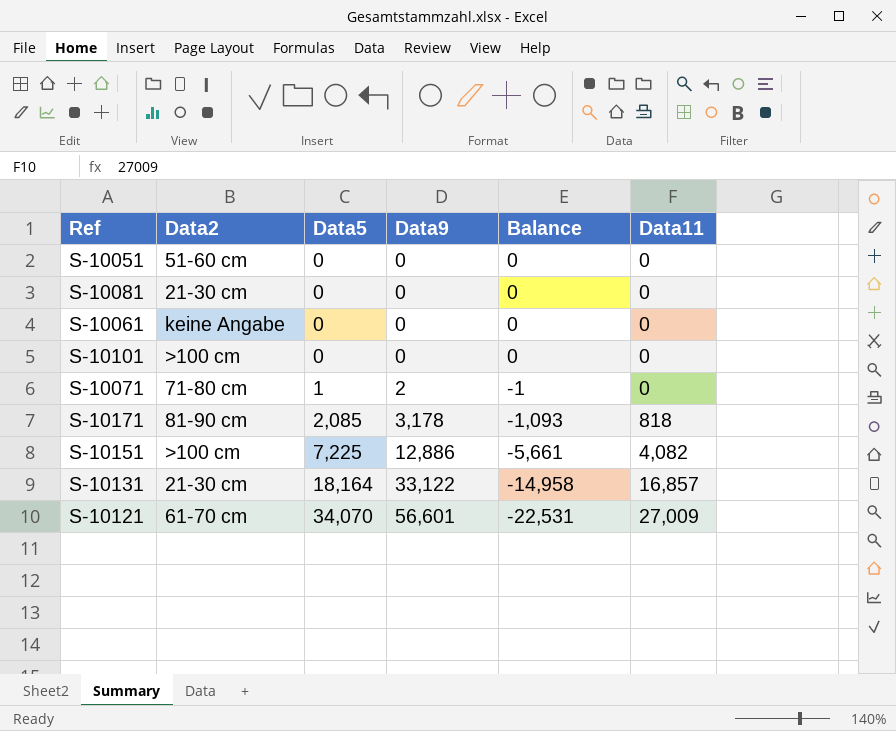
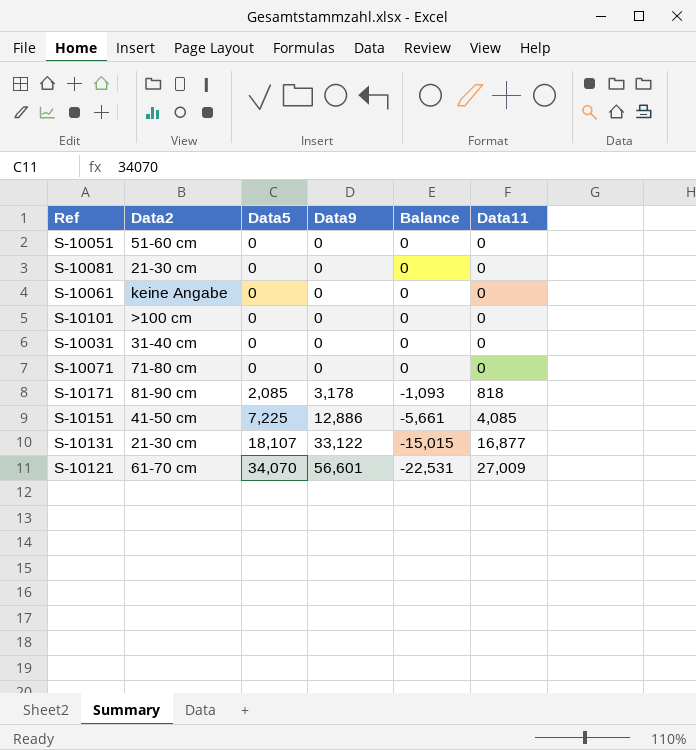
row S-10031: none -> 31-40 cm | 0 | 0 | 0 | 0
S-10071 | Data5: 1 -> 0
S-10071 | Data9: 2 -> 0
S-10071 | Balance: -1 -> 0
S-10151 | Data2: >100 cm -> 41-50 cm
S-10151 | Data11: 4,082 -> 4,085
S-10131 | Data5: 18,164 -> 18,107
S-10131 | Balance: -14,958 -> -15,015
S-10131 | Data11: 16,857 -> 16,877

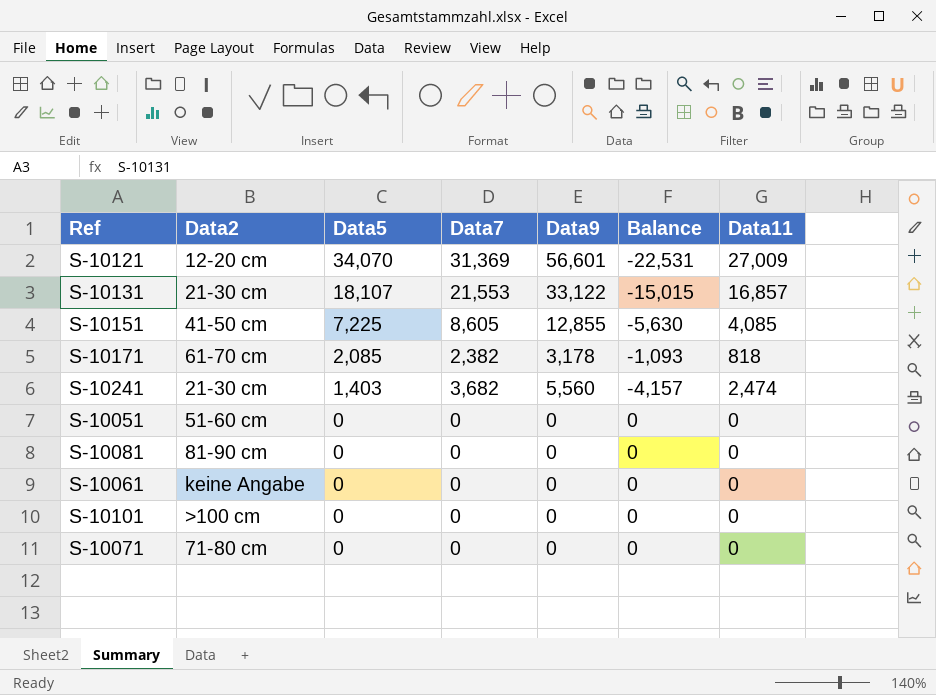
row order: Data5 ascending -> Data5 descending
column Data7 | position: none -> 4
row S-10031: 31-40 cm | 0 | 0 | 0 | 0 -> none
S-10121 | Data2: 61-70 cm -> 12-20 cm
S-10131 | Data11: 16,877 -> 16,857
S-10151 | Data9: 12,886 -> 12,855
S-10151 | Balance: -5,661 -> -5,630
S-10171 | Data2: 81-90 cm -> 61-70 cm
row S-10241: none -> 21-30 cm | 1,403 | 3,682 | 5,560 | -4,157 | 2,474
S-10081 | Data2: 21-30 cm -> 81-90 cm

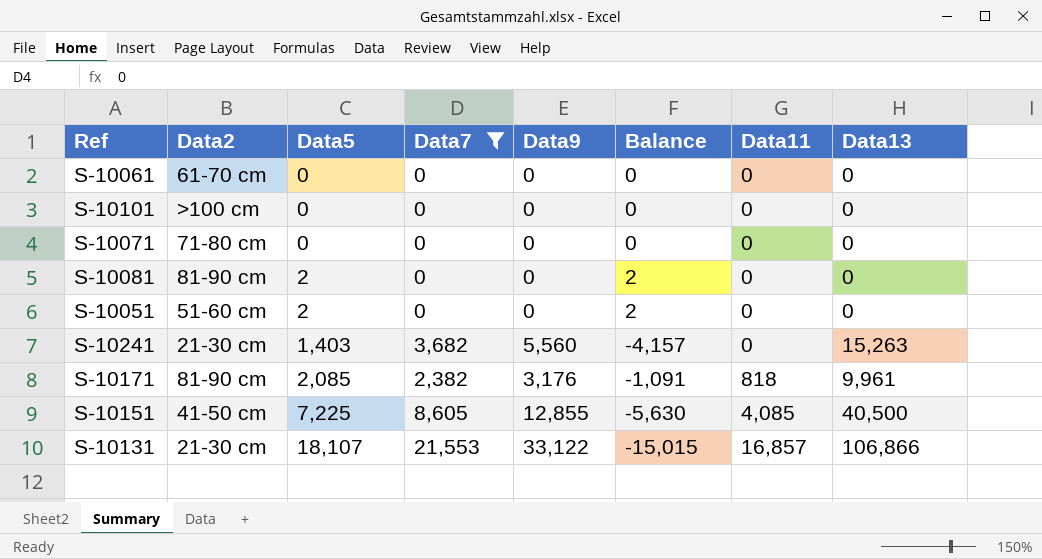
filter: none -> Data7 != 31,369
row order: Data5 descending -> Data5 ascending
column Data13 | position: none -> 8
S-10061 | Data2: keine Angabe -> 61-70 cm
S-10081 | Data5: 0 -> 2
S-10081 | Balance: 0 -> 2
S-10051 | Data5: 0 -> 2
S-10051 | Balance: 0 -> 2
S-10241 | Data11: 2,474 -> 0
S-10171 | Data2: 61-70 cm -> 81-90 cm
S-10171 | Data9: 3,178 -> 3,176
S-10171 | Balance: -1,093 -> -1,091

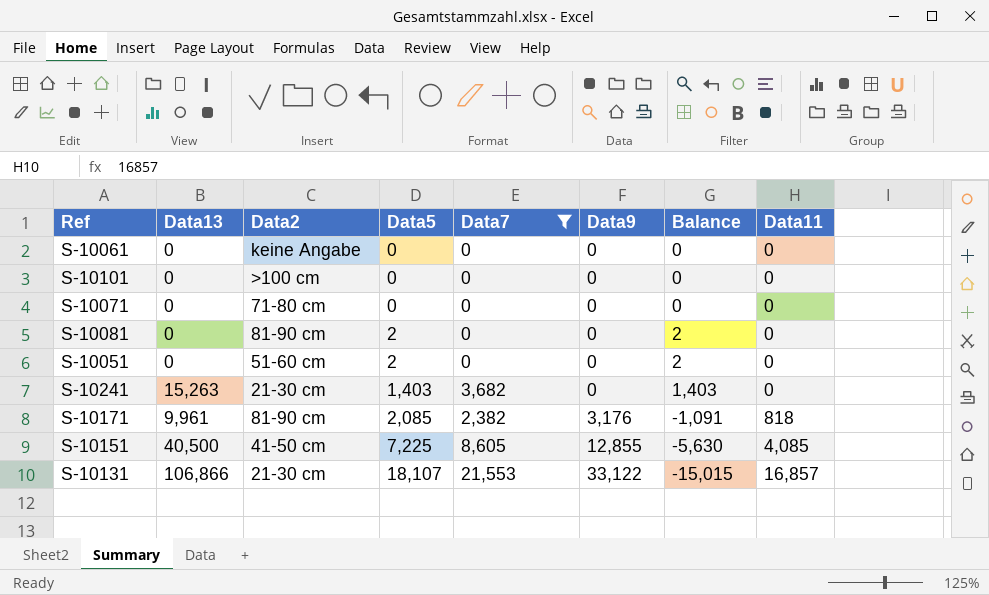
column Data13 | position: 8 -> 2
S-10061 | Data2: 61-70 cm -> keine Angabe
S-10241 | Data9: 5,560 -> 0
S-10241 | Balance: -4,157 -> 1,403

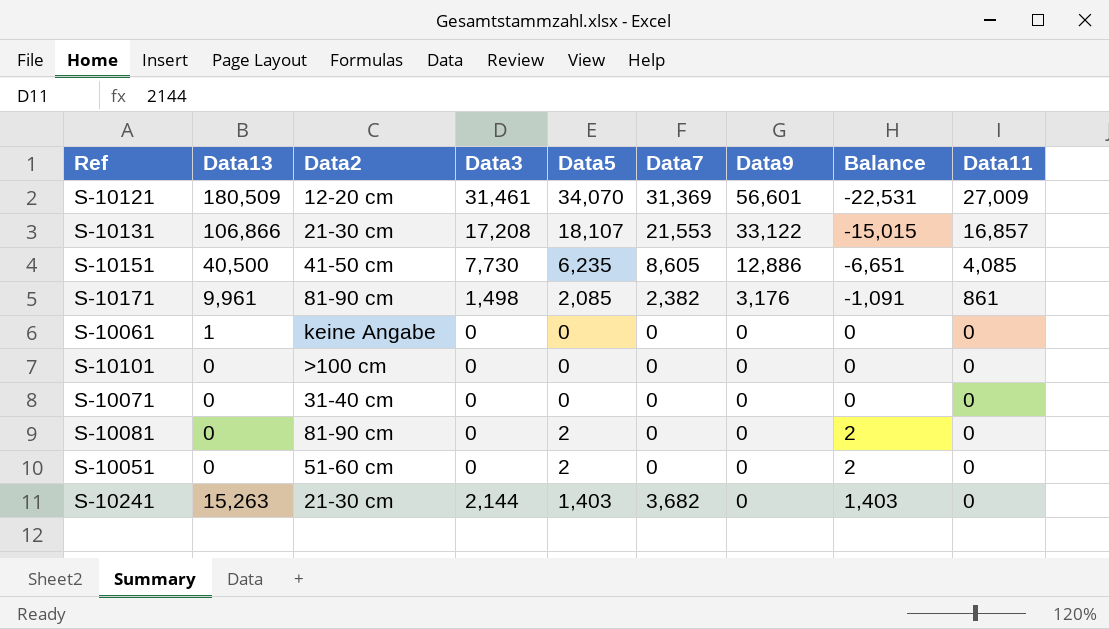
filter: Data7 != 31,369 -> none
row order: Data5 ascending -> Data9 descending
column Data3 | position: none -> 4
S-10151 | Data5: 7,225 -> 6,235
S-10151 | Data9: 12,855 -> 12,886
S-10151 | Balance: -5,630 -> -6,651
S-10171 | Data11: 818 -> 861
S-10061 | Data13: 0 -> 1
S-10071 | Data2: 71-80 cm -> 31-40 cm

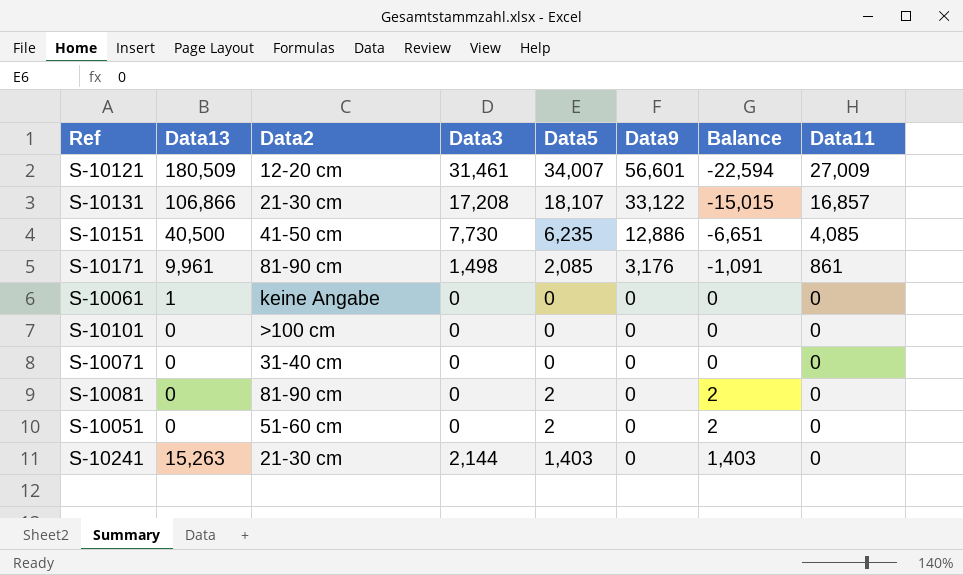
column Data7 | position: 6 -> none
S-10121 | Data5: 34,070 -> 34,007
S-10121 | Balance: -22,531 -> -22,594

